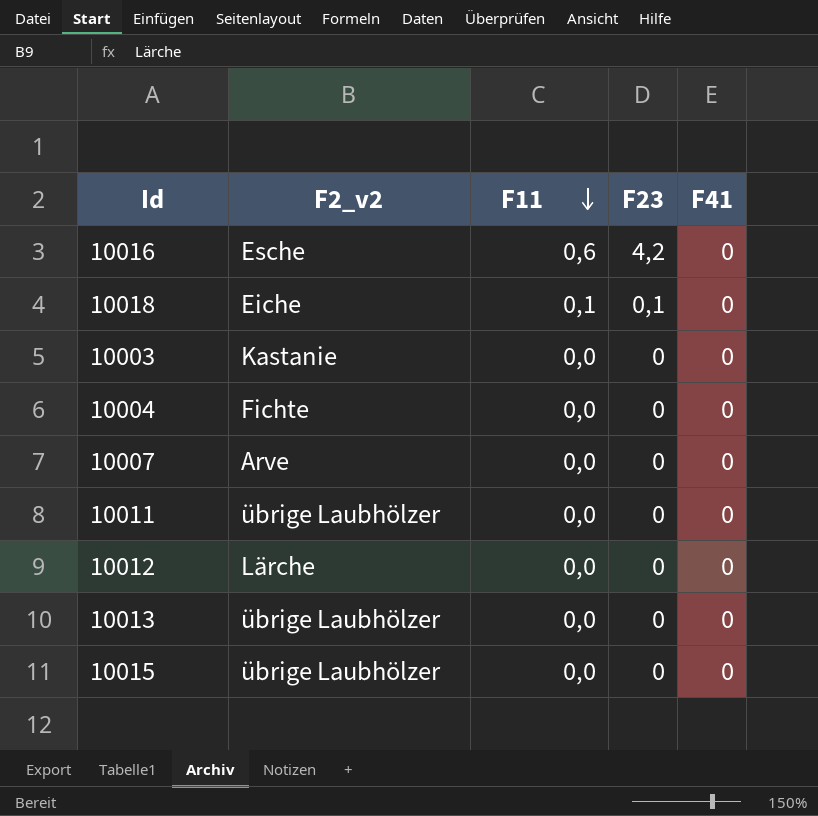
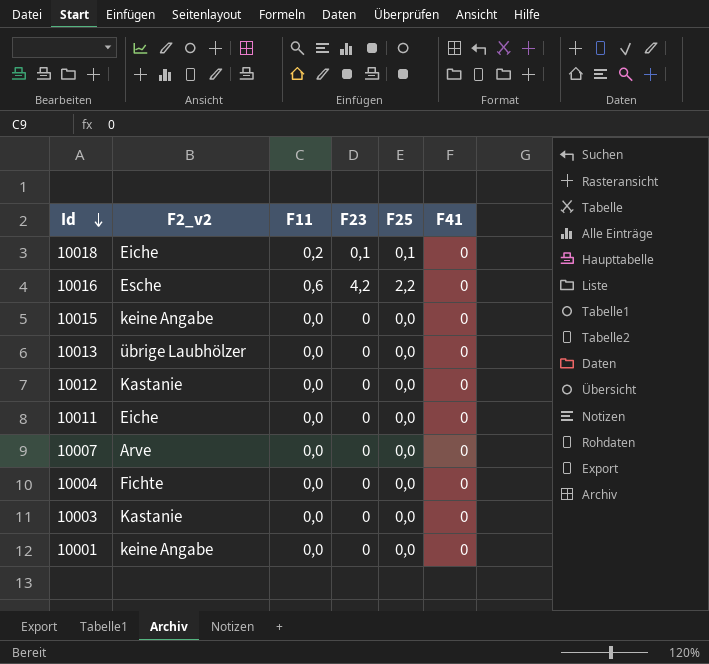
row order: F11 descending -> Id descending
column F25 | position: none -> 5
10018 | F11: 0,1 -> 0,2
10015 | F2_v2: übrige Laubhölzer -> keine Angabe
10012 | F2_v2: Lärche -> Kastanie
10011 | F2_v2: übrige Laubhölzer -> Eiche
row 10001: none -> keine Angabe | 0,0 | 0 | 0,0 | 0

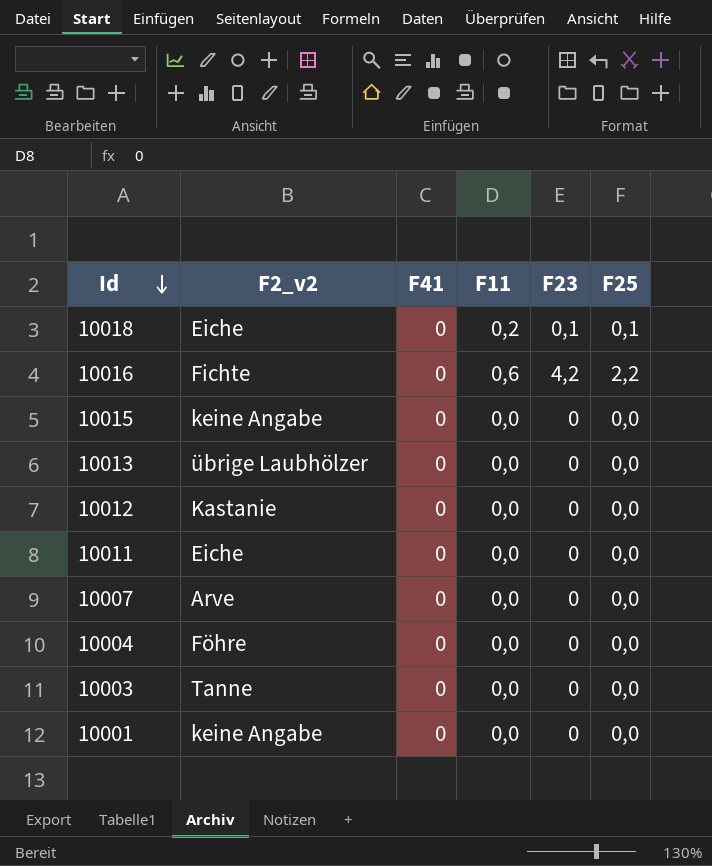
column F41 | position: 6 -> 3
10016 | F2_v2: Esche -> Fichte
10004 | F2_v2: Fichte -> Föhre
10003 | F2_v2: Kastanie -> Tanne

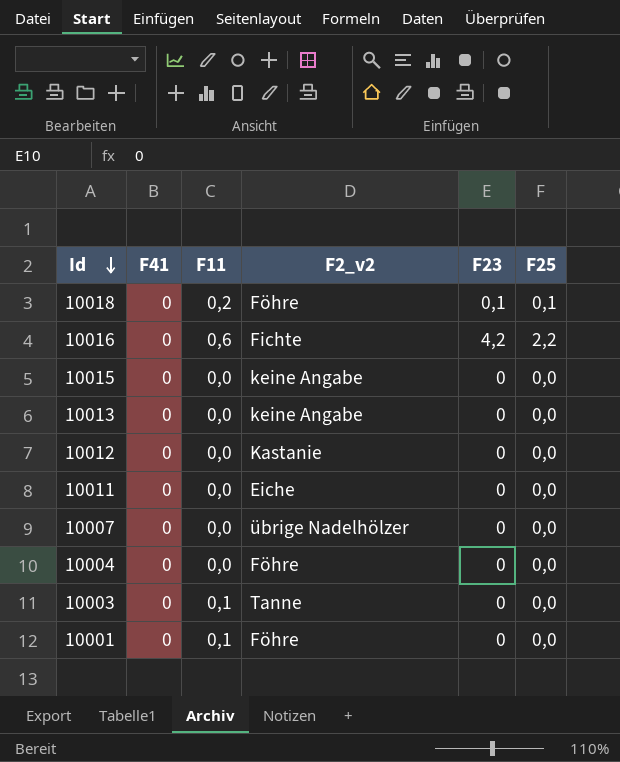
column F2_v2 | position: 2 -> 4
10018 | F2_v2: Eiche -> Föhre
10013 | F2_v2: übrige Laubhölzer -> keine Angabe
10007 | F2_v2: Arve -> übrige Nadelhölzer
10003 | F11: 0,0 -> 0,1
10001 | F11: 0,0 -> 0,1
10001 | F2_v2: keine Angabe -> Föhre

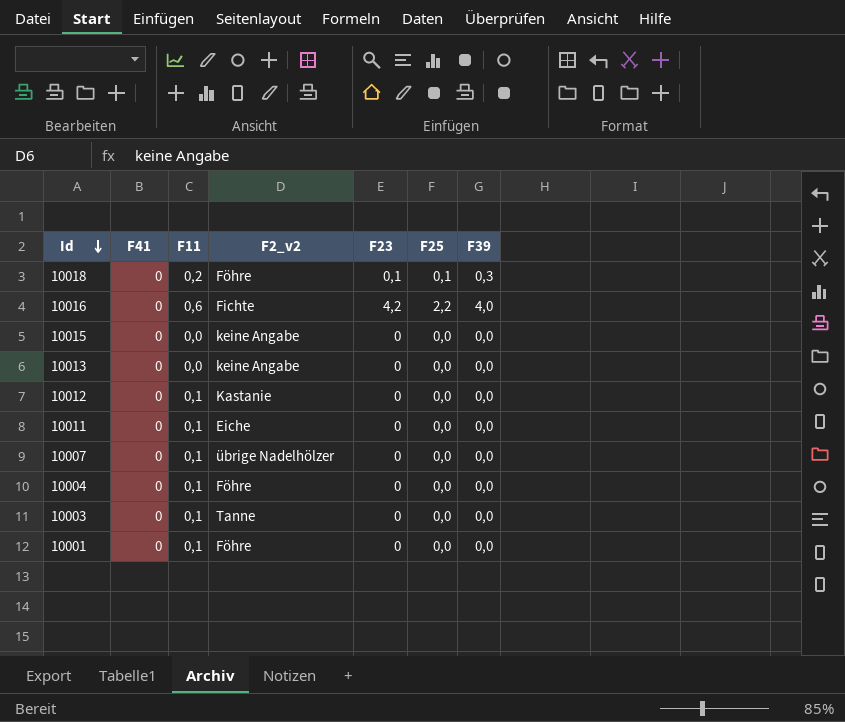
column F39 | position: none -> 7
10012 | F11: 0,0 -> 0,1
10011 | F11: 0,0 -> 0,1
10007 | F11: 0,0 -> 0,1
10004 | F11: 0,0 -> 0,1

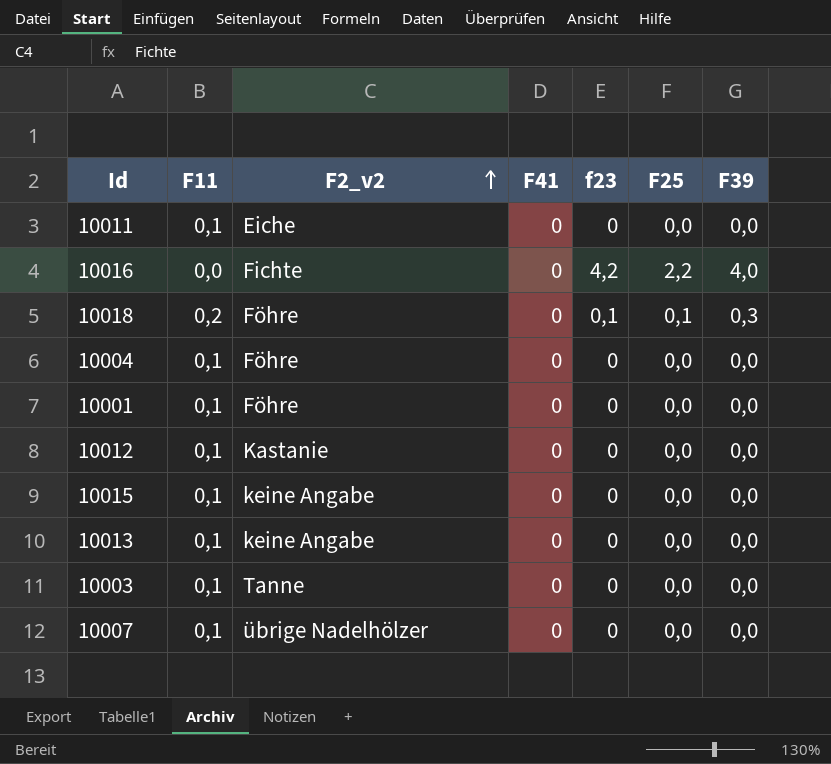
row order: Id descending -> F2_v2 ascending
column F41 | position: 2 -> 4
column name: F23 -> f23
10016 | F11: 0,6 -> 0,0
10015 | F11: 0,0 -> 0,1
10013 | F11: 0,0 -> 0,1

